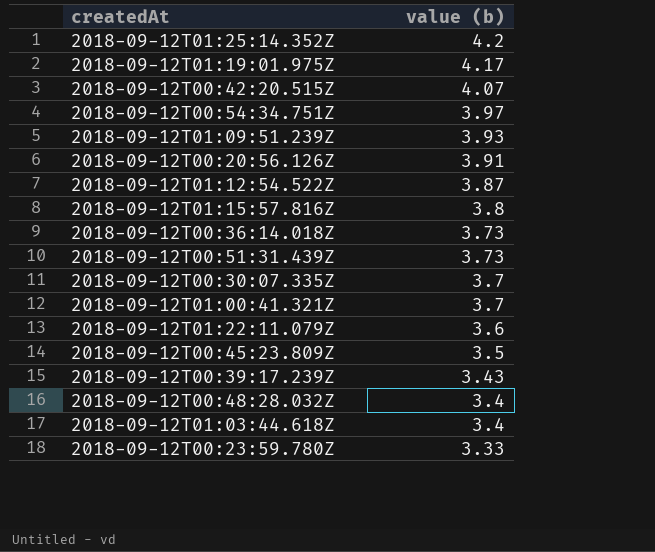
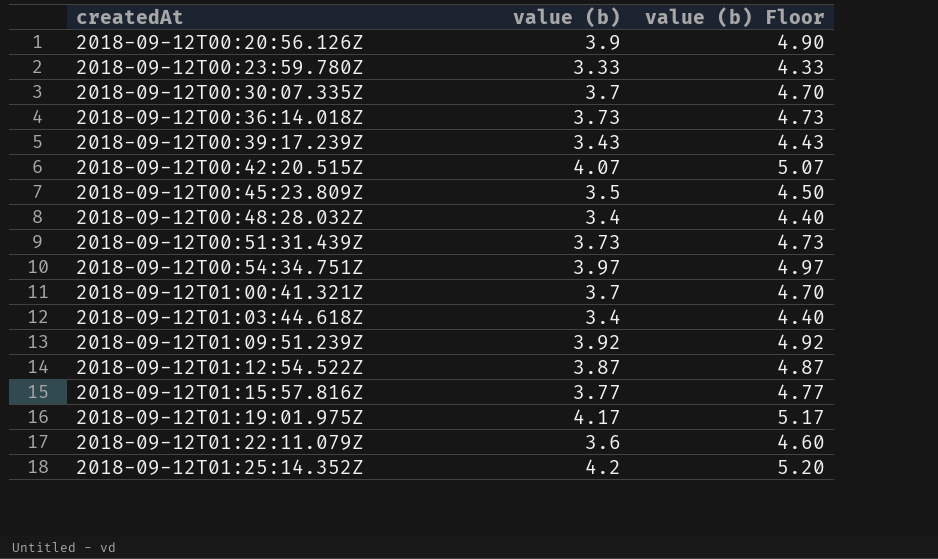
row order: value (b) descending -> createdAt ascending
column value (b) Floor | formula: none -> [value (b)] + 1
2018-09-12T00:20:56.126Z | value (b): 3.91 -> 3.9
2018-09-12T01:09:51.239Z | value (b): 3.93 -> 3.92
2018-09-12T01:15:57.816Z | value (b): 3.8 -> 3.77

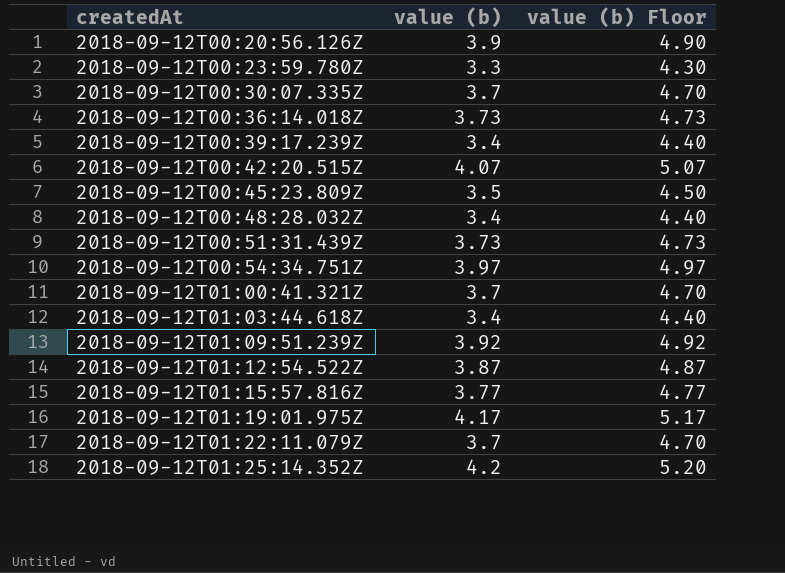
2018-09-12T00:23:59.780Z | value (b): 3.33 -> 3.3
2018-09-12T00:23:59.780Z | value (b) Floor: 4.33 -> 4.30
2018-09-12T00:39:17.239Z | value (b): 3.43 -> 3.4
2018-09-12T00:39:17.239Z | value (b) Floor: 4.43 -> 4.40
2018-09-12T01:22:11.079Z | value (b): 3.6 -> 3.7
2018-09-12T01:22:11.079Z | value (b) Floor: 4.60 -> 4.70

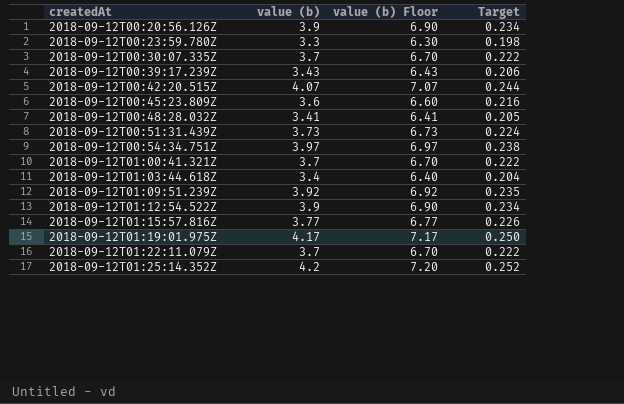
column value (b) Floor | formula: [value (b)] + 1 -> [value (b)] + 3
column Target | formula: none -> [value (b)] * 0.06
row 2018-09-12T00:36:14.018Z: 3.73 | 4.73 -> none
2018-09-12T00:39:17.239Z | value (b): 3.4 -> 3.43
2018-09-12T00:45:23.809Z | value (b): 3.5 -> 3.6
2018-09-12T00:48:28.032Z | value (b): 3.4 -> 3.41
2018-09-12T01:12:54.522Z | value (b): 3.87 -> 3.9

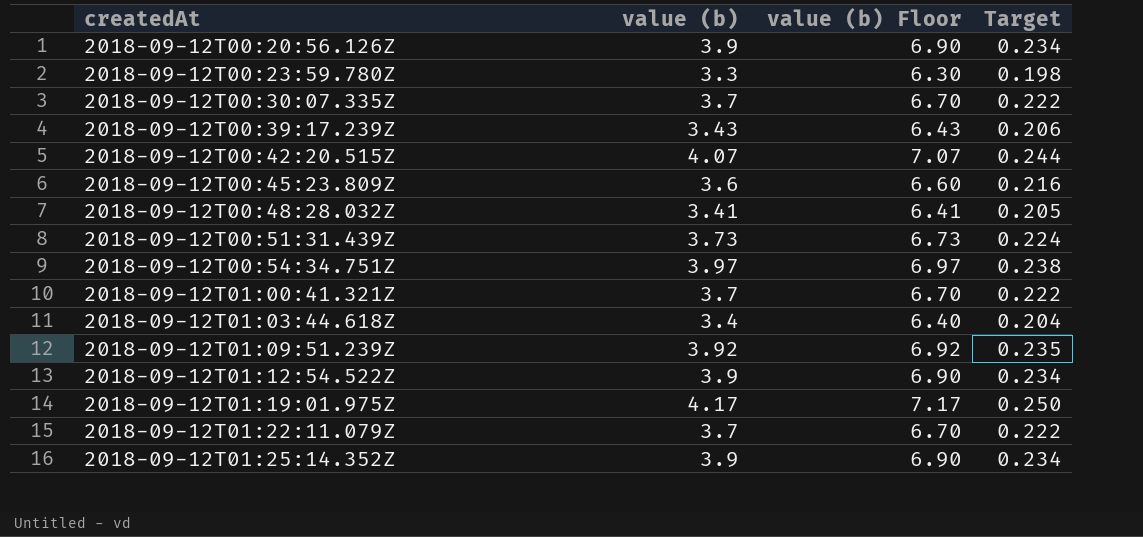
row 2018-09-12T01:15:57.816Z: 3.77 | 6.77 | 0.226 -> none
2018-09-12T01:25:14.352Z | value (b): 4.2 -> 3.9
2018-09-12T01:25:14.352Z | value (b) Floor: 7.20 -> 6.90
2018-09-12T01:25:14.352Z | Target: 0.252 -> 0.234

